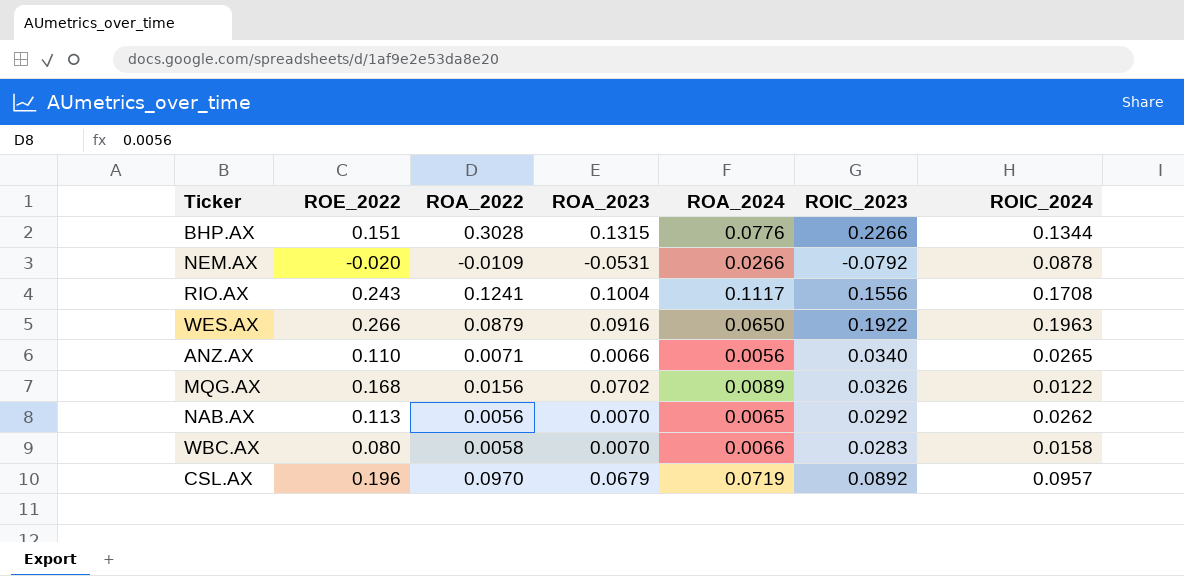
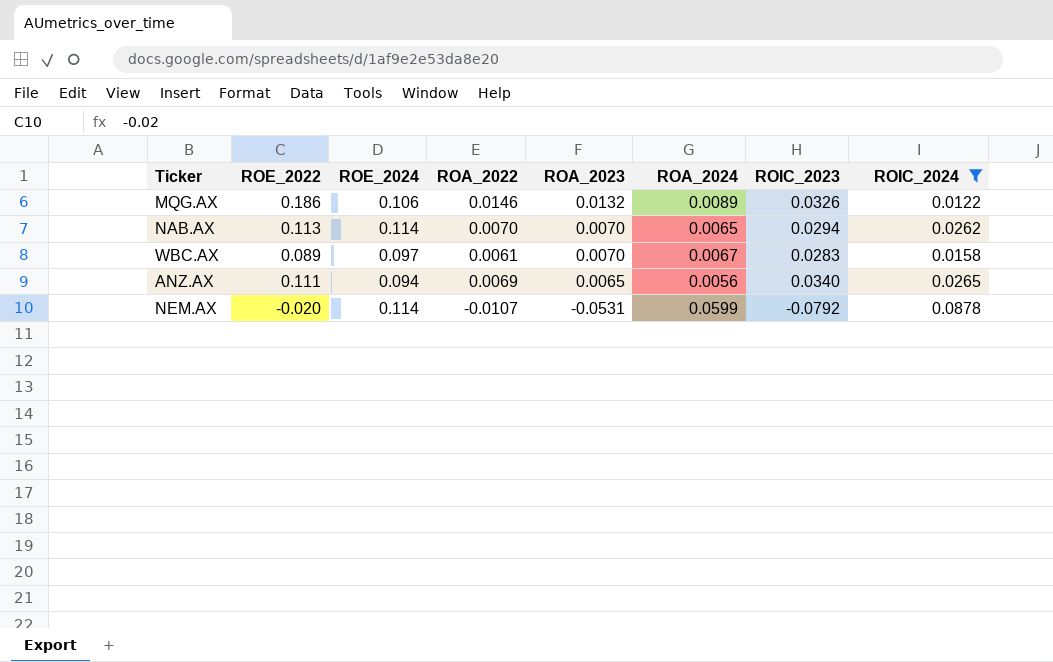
filter: none -> ROIC_2024 <= 0.0878
row order: none -> ROA_2023 descending
column ROE_2024 | position: none -> 3
MQG.AX | ROE_2022: 0.168 -> 0.186
MQG.AX | ROA_2022: 0.0156 -> 0.0146
MQG.AX | ROA_2023: 0.0702 -> 0.0132
NAB.AX | ROA_2022: 0.0056 -> 0.0070
NAB.AX | ROIC_2023: 0.0292 -> 0.0294
WBC.AX | ROE_2022: 0.080 -> 0.089
WBC.AX | ROA_2022: 0.0058 -> 0.0061
WBC.AX | ROA_2024: 0.0066 -> 0.0067
ANZ.AX | ROE_2022: 0.110 -> 0.111
ANZ.AX | ROA_2022: 0.0071 -> 0.0069
ANZ.AX | ROA_2023: 0.0066 -> 0.0065
NEM.AX | ROA_2022: -0.0109 -> -0.0107
NEM.AX | ROA_2024: 0.0266 -> 0.0599

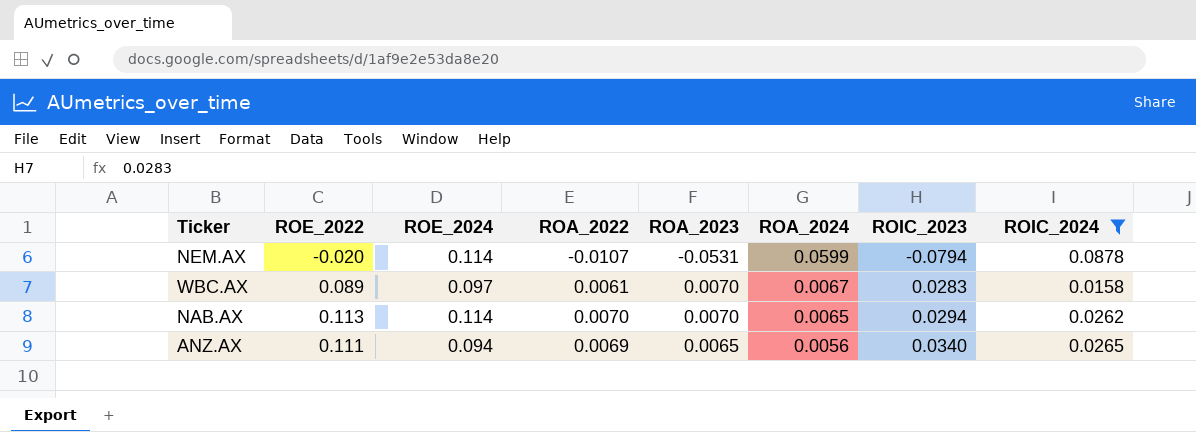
row order: ROA_2023 descending -> ROA_2024 descending
row MQG.AX: 0.186 | 0.106 | 0.0146 | 0.0132 | 0.0089 | 0.0326 | 0.0122 -> none
NEM.AX | ROIC_2023: -0.0792 -> -0.0794

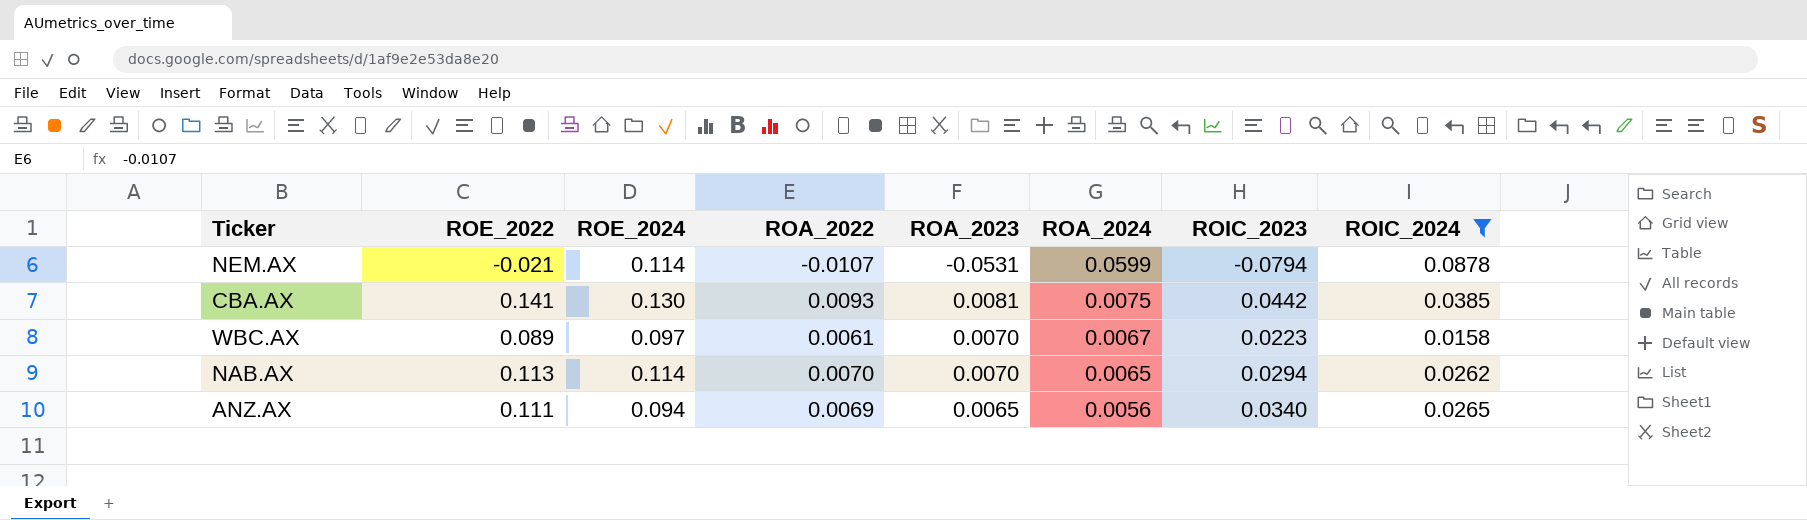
NEM.AX | ROE_2022: -0.020 -> -0.021
row CBA.AX: none -> 0.141 | 0.130 | 0.0093 | 0.0081 | 0.0075 | 0.0442 | 0.0385
WBC.AX | ROIC_2023: 0.0283 -> 0.0223

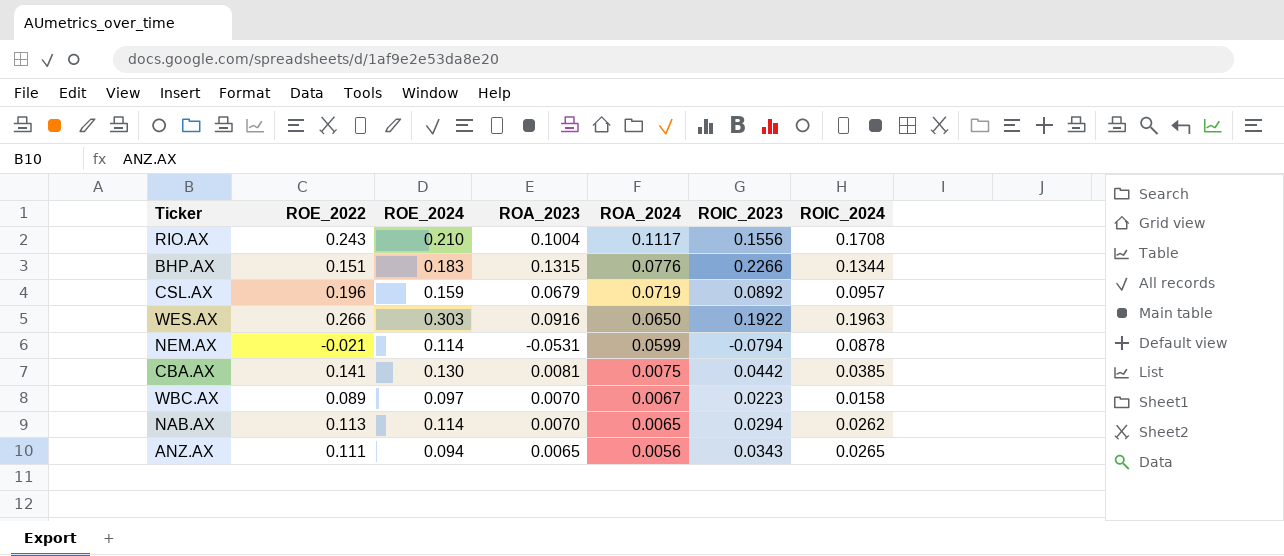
filter: ROIC_2024 <= 0.0878 -> none
column ROA_2022 | position: 4 -> none
ANZ.AX | ROIC_2023: 0.0340 -> 0.0343

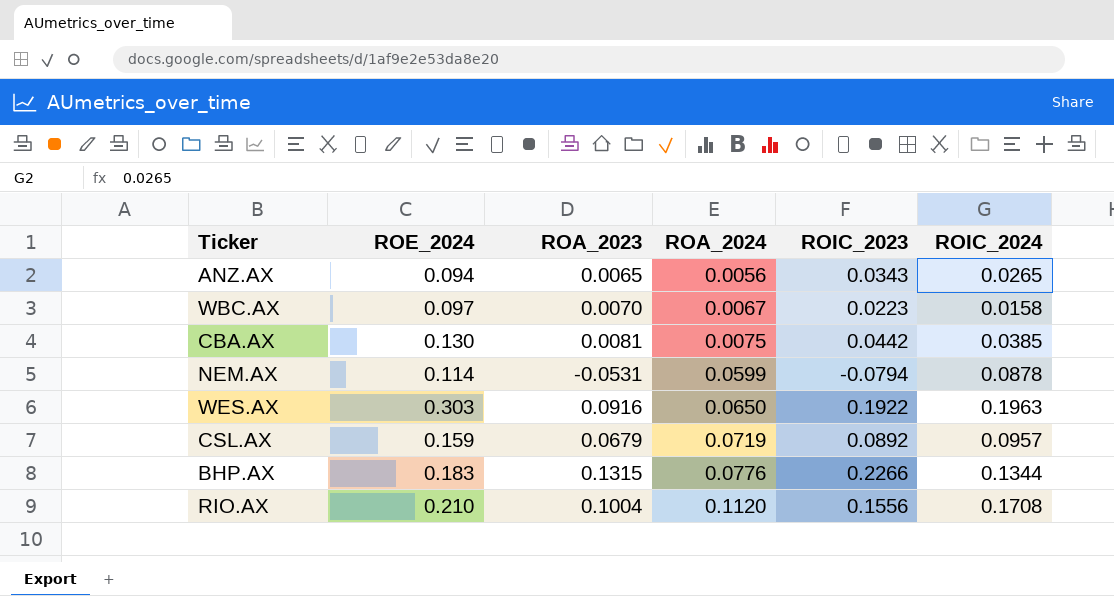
row order: ROA_2024 descending -> ROA_2024 ascending
column ROE_2022 | position: 2 -> none
row NAB.AX: 0.113 | 0.114 | 0.0070 | 0.0065 | 0.0294 | 0.0262 -> none
RIO.AX | ROA_2024: 0.1117 -> 0.1120

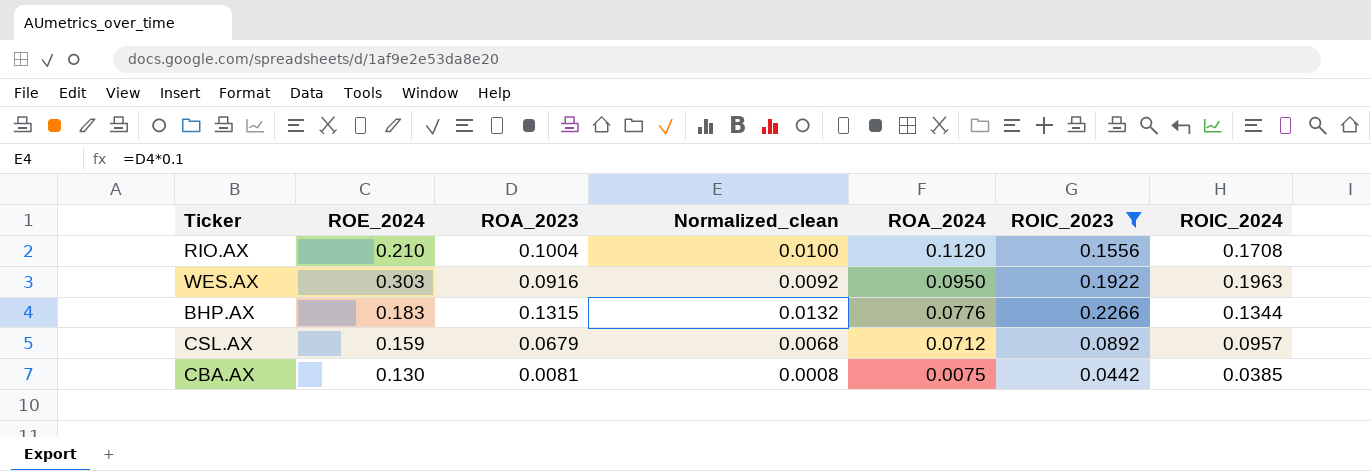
filter: none -> ROIC_2023 >= 0.0442
row order: ROA_2024 ascending -> ROA_2024 descending
column Normalized_clean | formula: none -> [ROA_2023] * 0.1
WES.AX | ROA_2024: 0.0650 -> 0.0950
CSL.AX | ROA_2024: 0.0719 -> 0.0712

